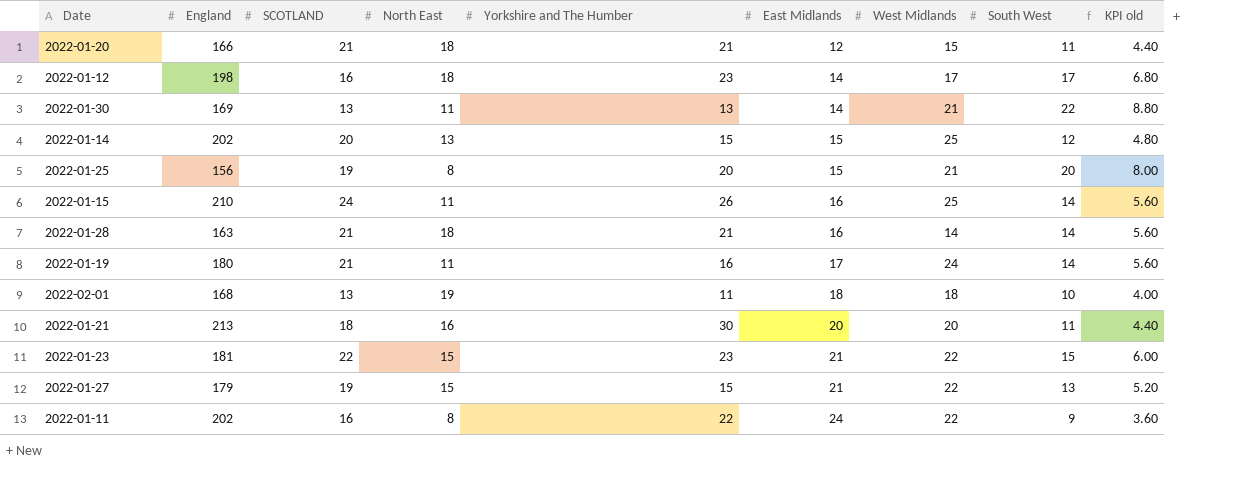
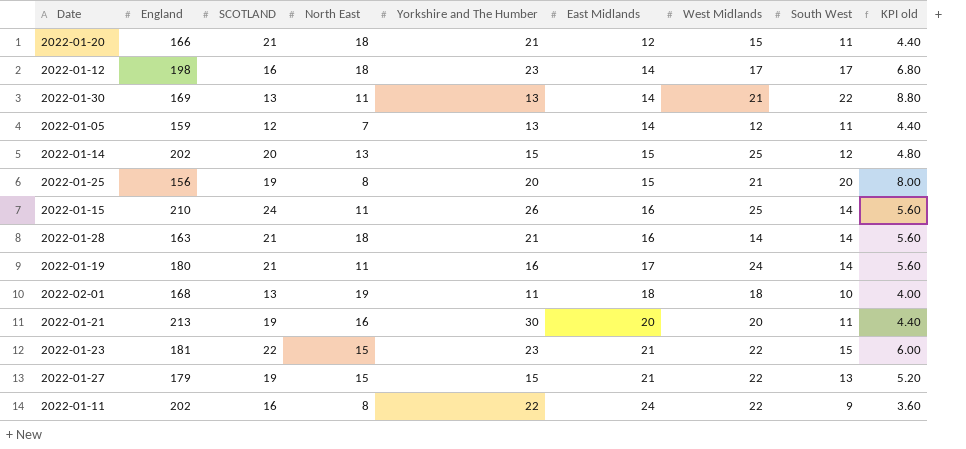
row 2022-01-05: none -> 159 | 12 | 7 | 13 | 14 | 12 | 11 | 4.40
2022-01-21 | SCOTLAND: 18 -> 19

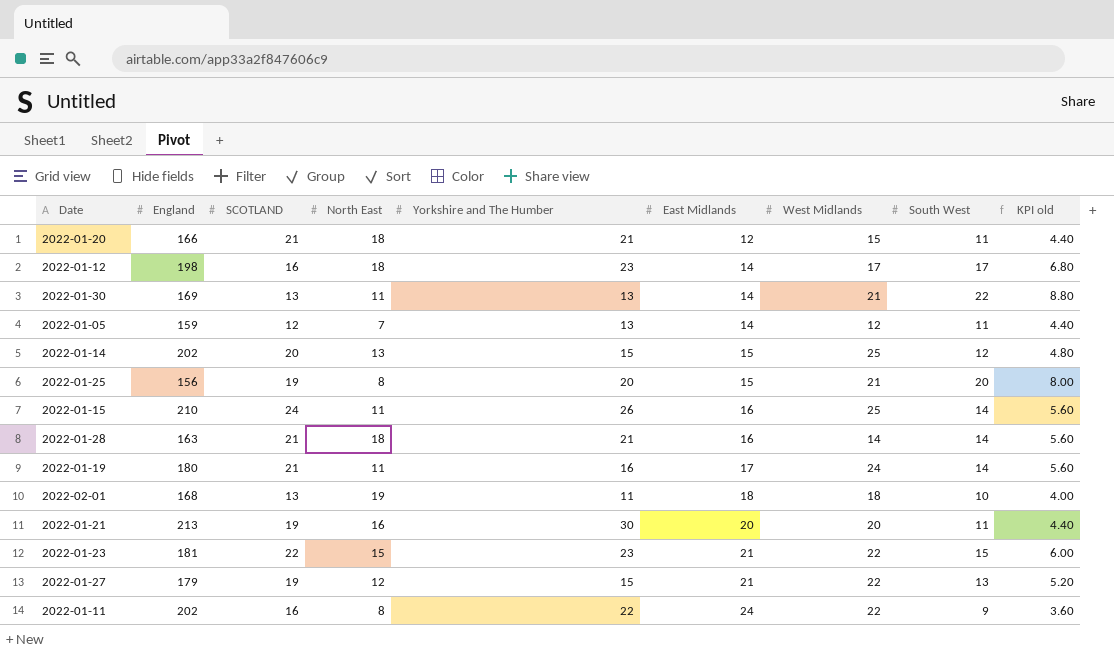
2022-01-27 | North East: 15 -> 12

